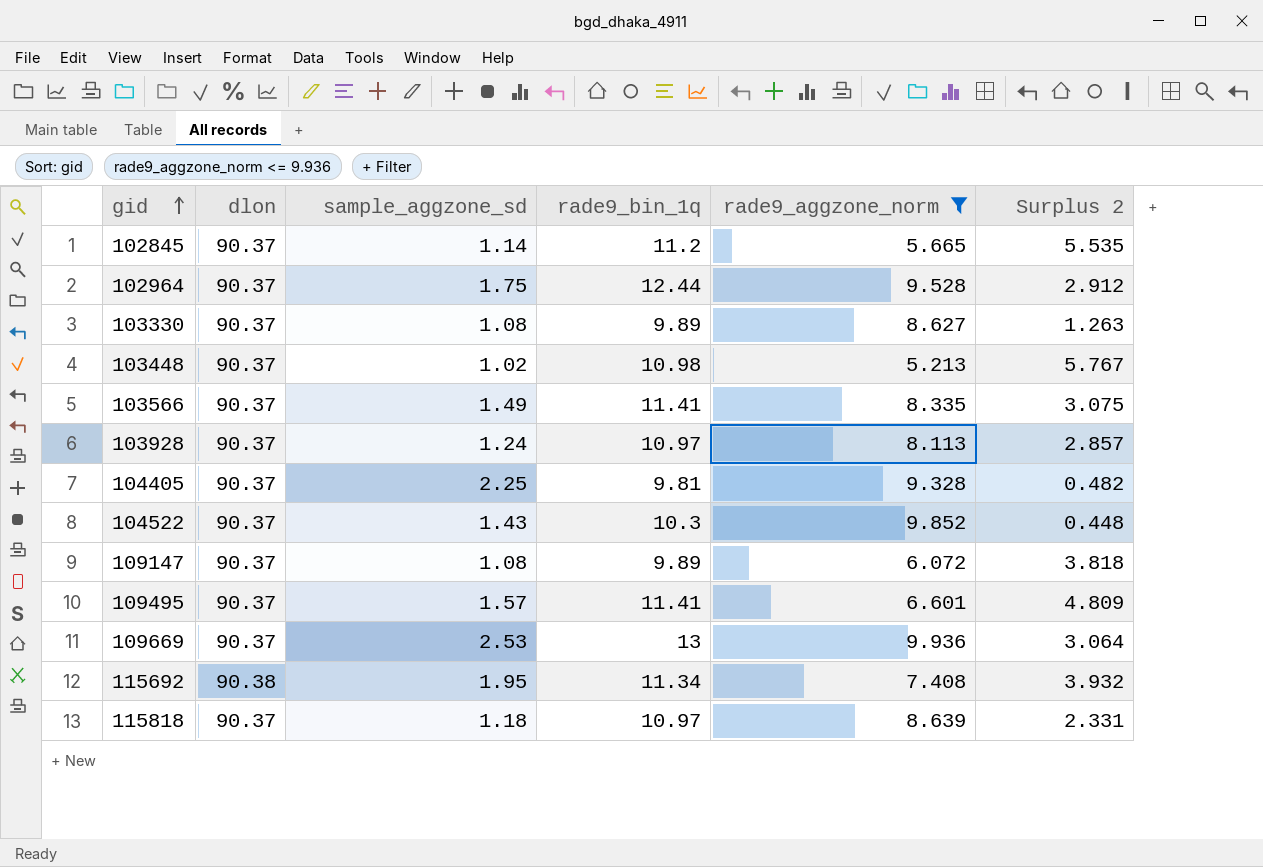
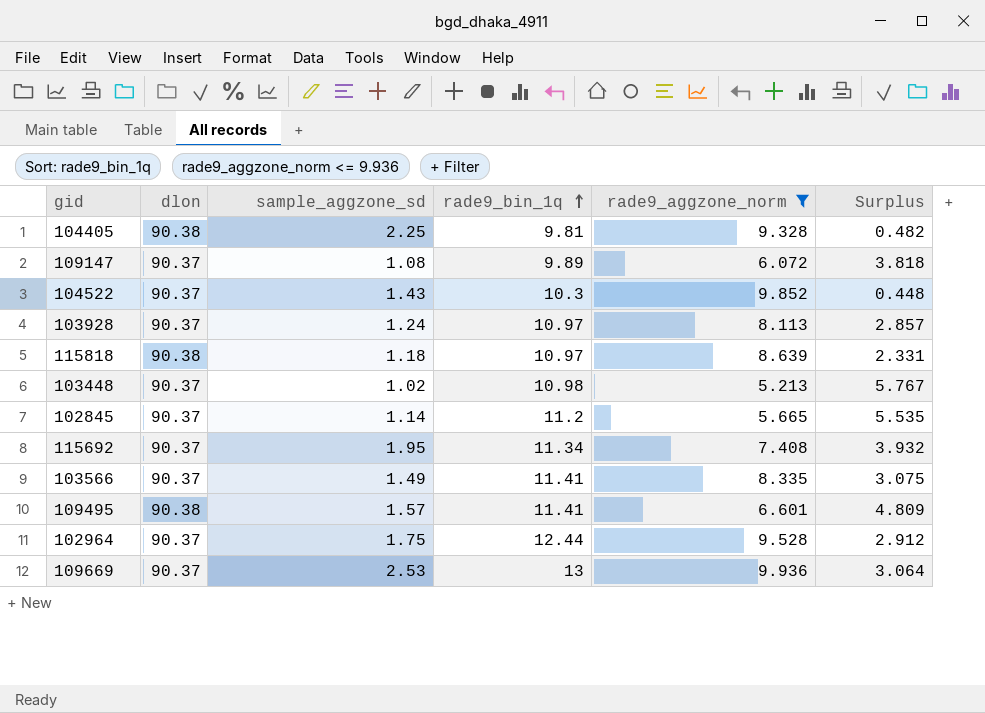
row order: gid ascending -> rade9_bin_1q ascending
column name: Surplus 2 -> Surplus
row 103330: 90.37 | 1.08 | 9.89 | 8.627 | 1.263 -> none
104405 | dlon: 90.37 -> 90.38
115818 | dlon: 90.37 -> 90.38
115692 | dlon: 90.38 -> 90.37
109495 | dlon: 90.37 -> 90.38

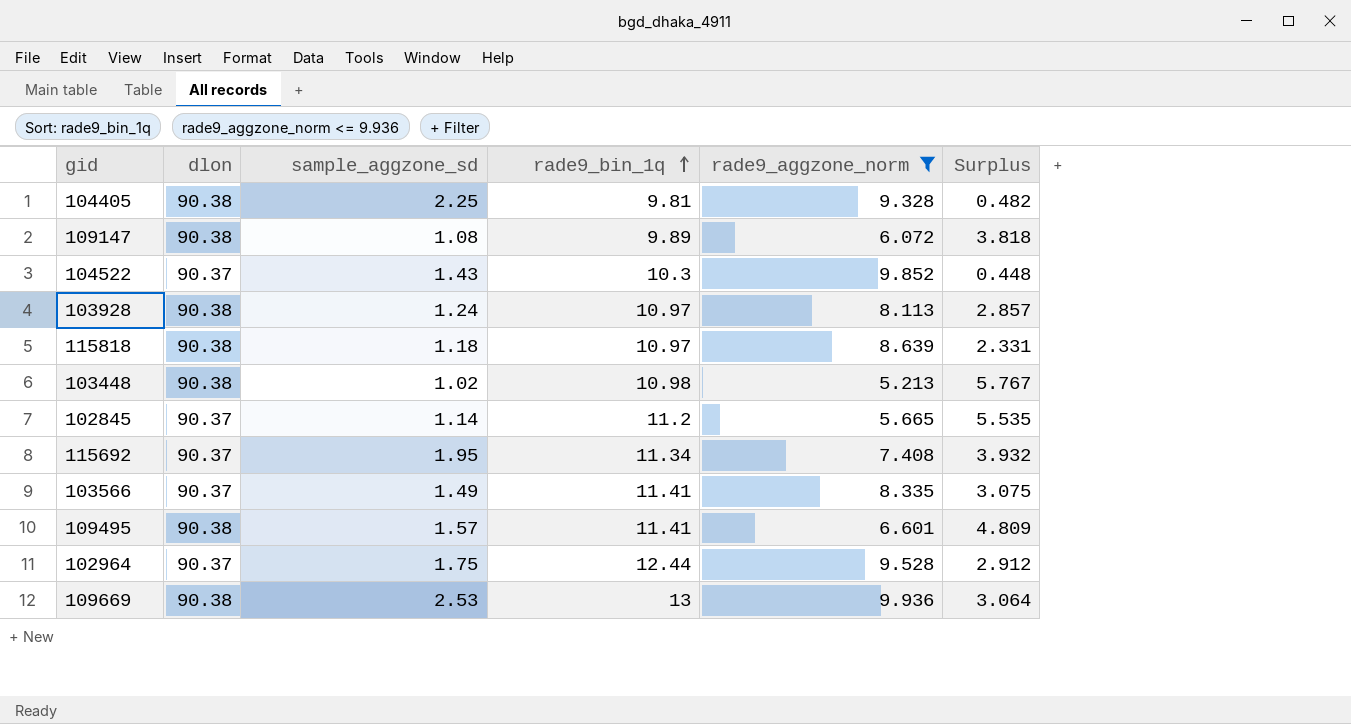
109147 | dlon: 90.37 -> 90.38
103928 | dlon: 90.37 -> 90.38
103448 | dlon: 90.37 -> 90.38
109669 | dlon: 90.37 -> 90.38

